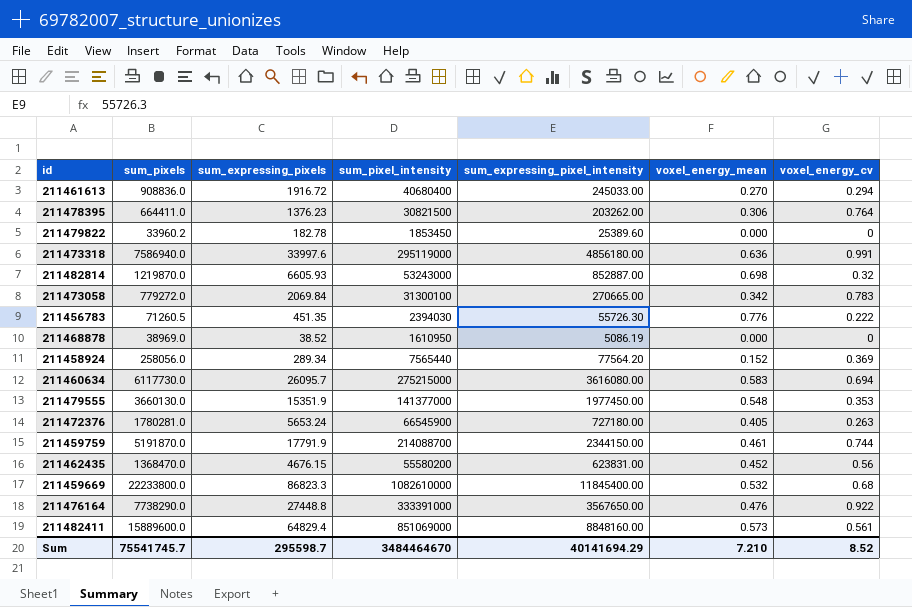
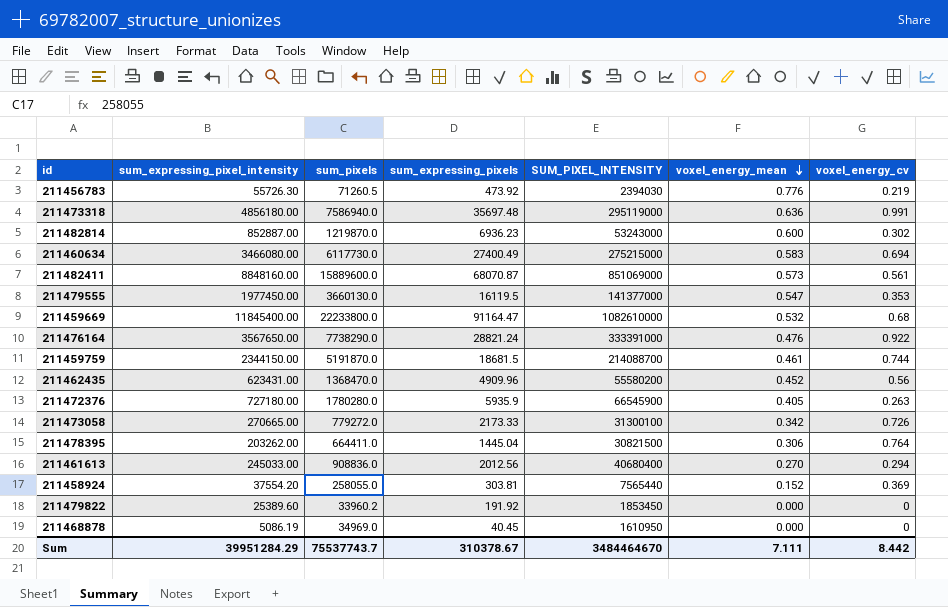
row order: none -> voxel_energy_mean descending
column sum_expressing_pixel_intensity | position: 5 -> 2
column name: sum_pixel_intensity -> SUM_PIXEL_INTENSITY
211456783 | sum_expressing_pixels: 451.35 -> 473.92
211456783 | voxel_energy_cv: 0.222 -> 0.219
211473318 | sum_expressing_pixels: 33997.6 -> 35697.48
211482814 | sum_expressing_pixels: 6605.93 -> 6936.23
211482814 | voxel_energy_mean: 0.698 -> 0.600
211482814 | voxel_energy_cv: 0.32 -> 0.302
211460634 | sum_expressing_pixel_intensity: 3616080.00 -> 3466080.00
211460634 | sum_expressing_pixels: 26095.7 -> 27400.49
211482411 | sum_expressing_pixels: 64829.4 -> 68070.87
211479555 | sum_expressing_pixels: 15351.9 -> 16119.5
211479555 | voxel_energy_mean: 0.548 -> 0.547
211459669 | sum_expressing_pixels: 86823.3 -> 91164.47
211476164 | sum_expressing_pixels: 27448.8 -> 28821.24
211459759 | sum_expressing_pixels: 17791.9 -> 18681.5
211462435 | sum_expressing_pixel_intensity: 623831.00 -> 623431.00
211462435 | sum_expressing_pixels: 4676.15 -> 4909.96
211472376 | sum_pixels: 1780281.0 -> 1780280.0
211472376 | sum_expressing_pixels: 5653.24 -> 5935.9
211473058 | sum_expressing_pixels: 2069.84 -> 2173.33
211473058 | voxel_energy_cv: 0.783 -> 0.726
211478395 | sum_expressing_pixels: 1376.23 -> 1445.04
211461613 | sum_expressing_pixels: 1916.72 -> 2012.56
211458924 | sum_expressing_pixel_intensity: 77564.20 -> 37554.20
211458924 | sum_pixels: 258056.0 -> 258055.0
211458924 | sum_expressing_pixels: 289.34 -> 303.81
211479822 | sum_expressing_pixels: 182.78 -> 191.92
211468878 | sum_pixels: 38969.0 -> 34969.0
211468878 | sum_expressing_pixels: 38.52 -> 40.45
Sum | sum_expressing_pixel_intensity: 40141694.29 -> 39951284.29
Sum | sum_pixels: 75541745.7 -> 75537743.7
Sum | sum_expressing_pixels: 295598.7 -> 310378.67
Sum | voxel_energy_mean: 7.210 -> 7.111
Sum | voxel_energy_cv: 8.52 -> 8.442

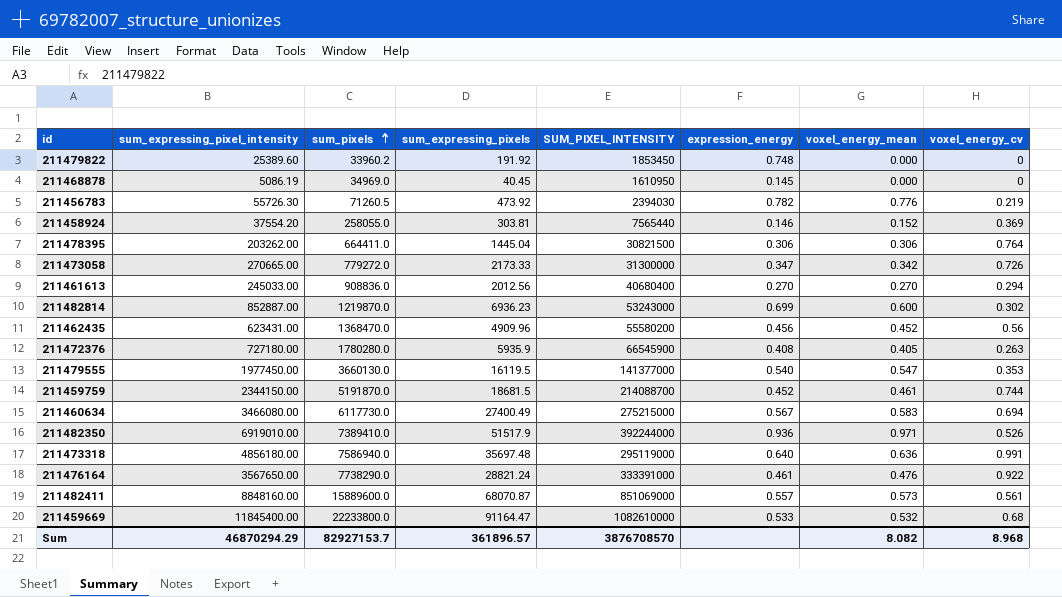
row order: voxel_energy_mean descending -> sum_pixels ascending
column expression_energy | formula: none -> [sum_expressing_pixel_intensity] / [sum_pixels]
211473058 | SUM_PIXEL_INTENSITY: 31300100 -> 31300000
row 211482350: none -> 6919010.00 | 7389410.0 | 51517.9 | 392244000 | 0.936 | 0.971 | 0.526
Sum | sum_expressing_pixel_intensity: 39951284.29 -> 46870294.29
Sum | sum_pixels: 75537743.7 -> 82927153.7
Sum | sum_expressing_pixels: 310378.67 -> 361896.57
Sum | SUM_PIXEL_INTENSITY: 3484464670 -> 3876708570
Sum | voxel_energy_mean: 7.111 -> 8.082
Sum | voxel_energy_cv: 8.442 -> 8.968

